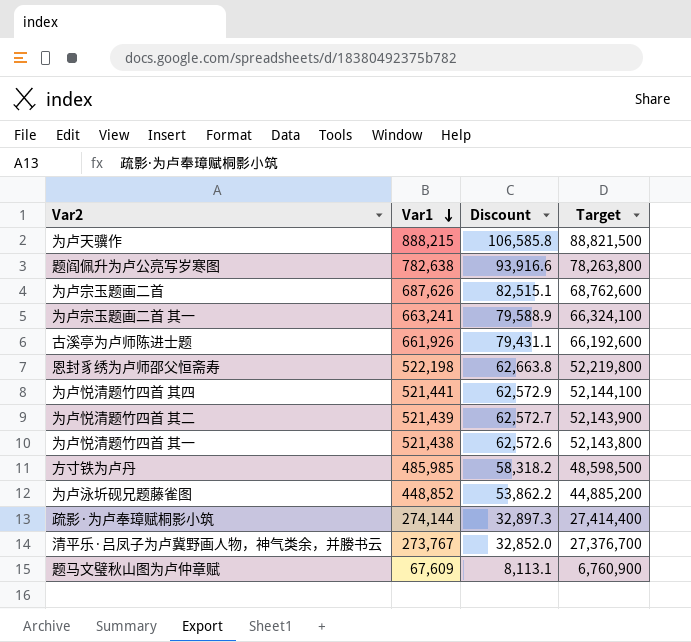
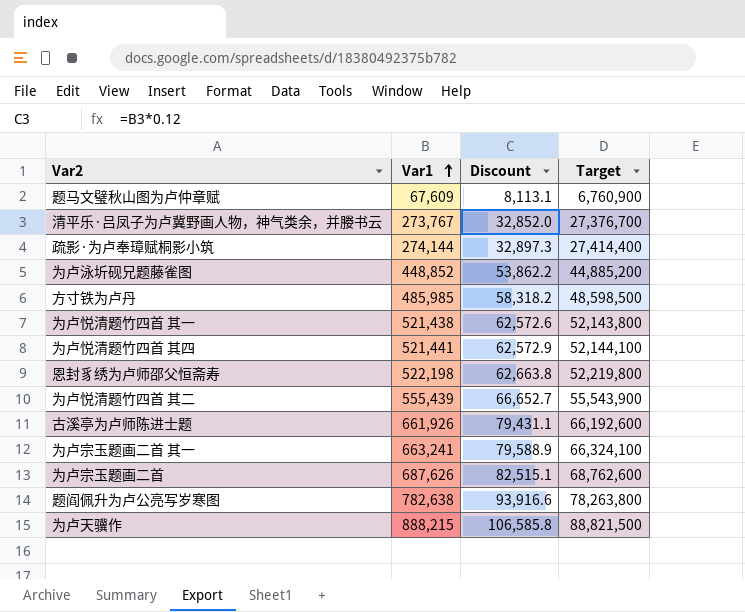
row order: Var1 descending -> Var1 ascending
为卢悦清题竹四首 其二 | Var1: 521,439 -> 555,439
为卢悦清题竹四首 其二 | Discount: 62,572.7 -> 66,652.7
为卢悦清题竹四首 其二 | Target: 52,143,900 -> 55,543,900

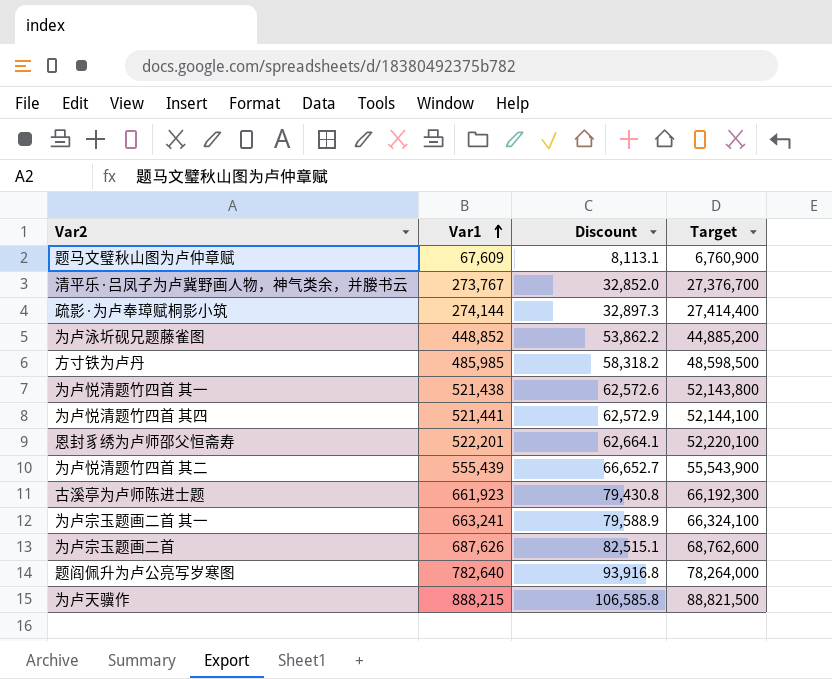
恩封豸绣为卢师邵父恒斋寿 | Var1: 522,198 -> 522,201
恩封豸绣为卢师邵父恒斋寿 | Discount: 62,663.8 -> 62,664.1
恩封豸绣为卢师邵父恒斋寿 | Target: 52,219,800 -> 52,220,100
古溪亭为卢师陈进士题 | Var1: 661,926 -> 661,923
古溪亭为卢师陈进士题 | Discount: 79,431.1 -> 79,430.8
古溪亭为卢师陈进士题 | Target: 66,192,600 -> 66,192,300
题阎佩升为卢公亮写岁寒图 | Var1: 782,638 -> 782,640
题阎佩升为卢公亮写岁寒图 | Discount: 93,916.6 -> 93,916.8
题阎佩升为卢公亮写岁寒图 | Target: 78,263,800 -> 78,264,000

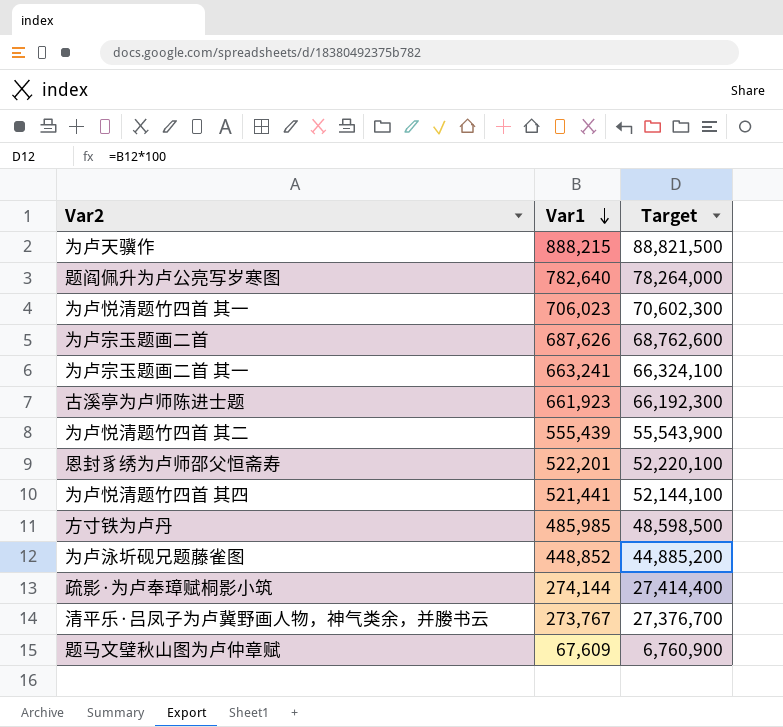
row order: Var1 ascending -> Var1 descending
column Discount | formula: [Var1] * 0.12 -> none
为卢悦清题竹四首 其一 | Var1: 521,438 -> 706,023
为卢悦清题竹四首 其一 | Target: 52,143,800 -> 70,602,300

